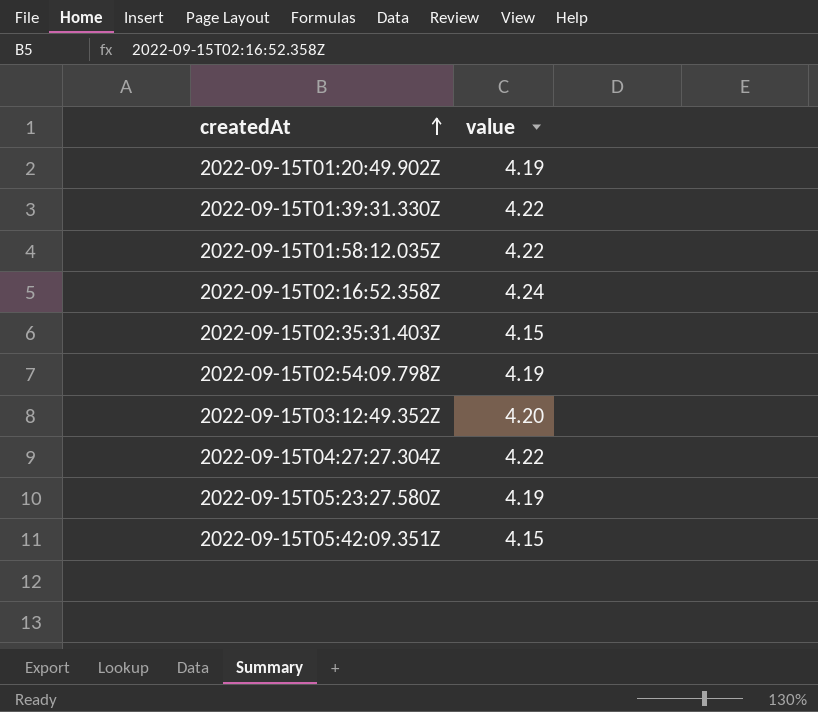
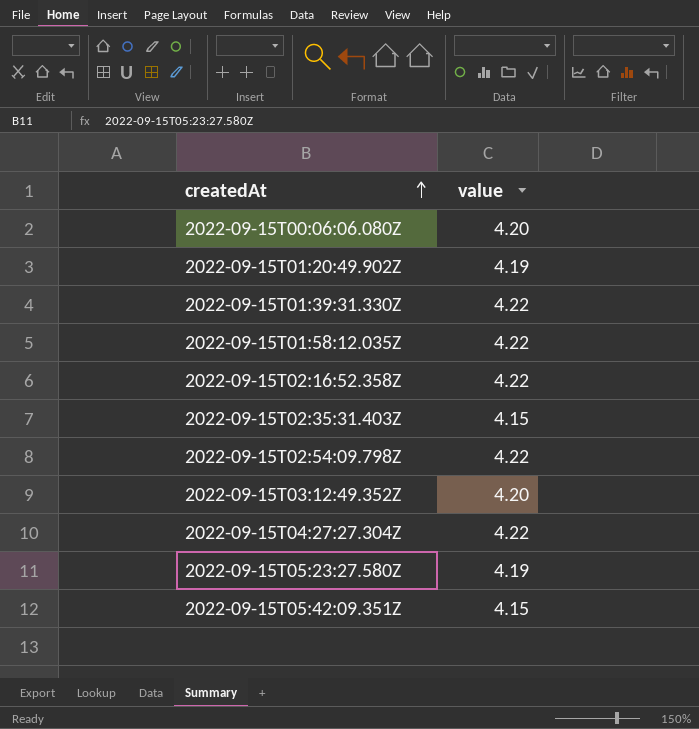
row 2022-09-15T00:06:06.080Z: none -> 4.20
2022-09-15T02:16:52.358Z | value: 4.24 -> 4.22
2022-09-15T02:54:09.798Z | value: 4.19 -> 4.22

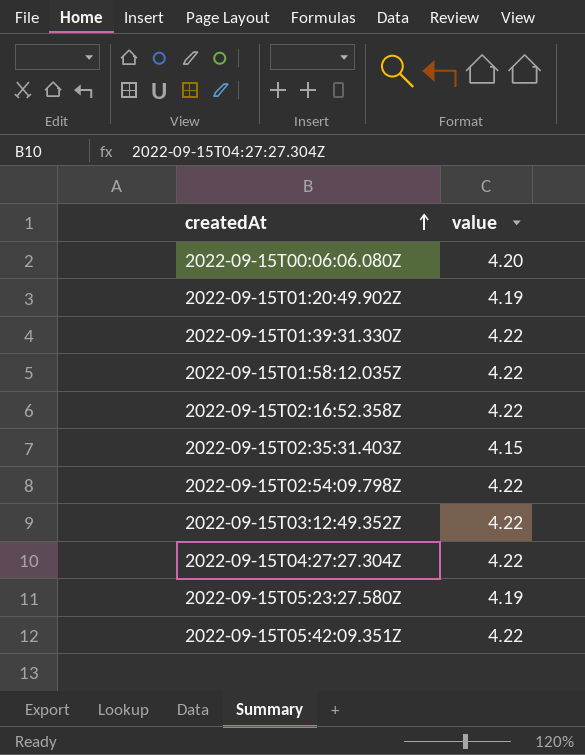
2022-09-15T03:12:49.352Z | value: 4.20 -> 4.22
2022-09-15T05:42:09.351Z | value: 4.15 -> 4.22

